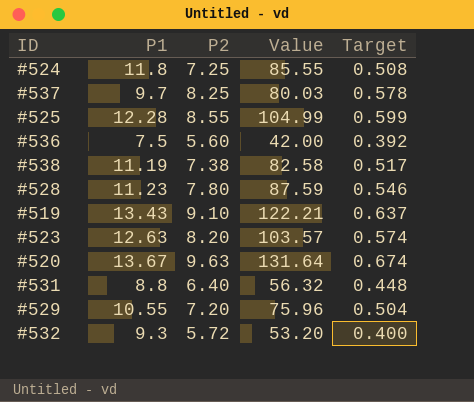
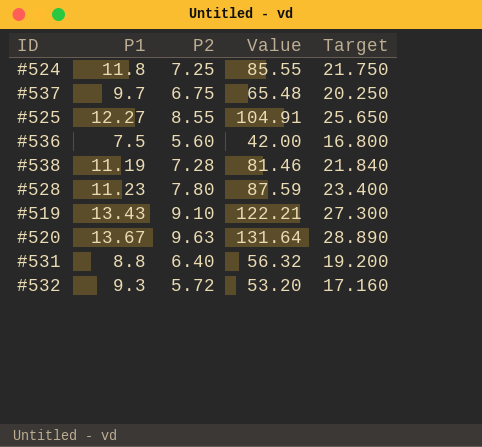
column Target | formula: [P2] * 0.07 -> [P2] * 3
row #523: 12.63 | 8.20 | 103.57 | 0.574 -> none
row #529: 10.55 | 7.20 | 75.96 | 0.504 -> none
#537 | P2: 8.25 -> 6.75
#537 | Value: 80.03 -> 65.48
#525 | P1: 12.28 -> 12.27
#525 | Value: 104.99 -> 104.91
#538 | P2: 7.38 -> 7.28
#538 | Value: 82.58 -> 81.46

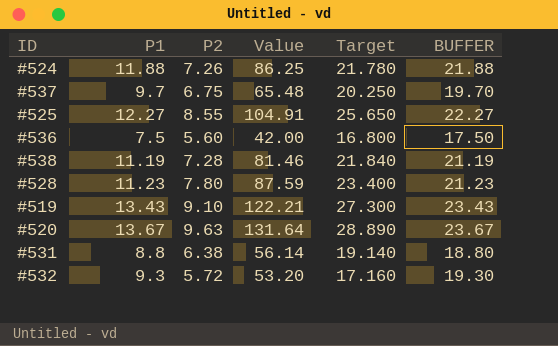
column BUFFER | formula: none -> [P1] + 10
#524 | P1: 11.8 -> 11.88
#524 | P2: 7.25 -> 7.26
#524 | Value: 85.55 -> 86.25
#524 | Target: 21.750 -> 21.780
#531 | P2: 6.40 -> 6.38
#531 | Value: 56.32 -> 56.14
#531 | Target: 19.200 -> 19.140

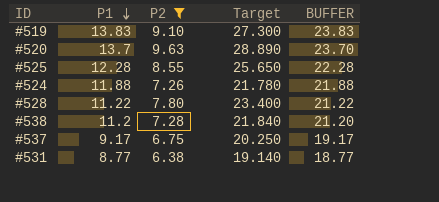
filter: none -> P2 >= 6.38
row order: none -> P1 descending
column Value | formula: [P1] * [P2] -> none
#519 | P1: 13.43 -> 13.83
#519 | BUFFER: 23.43 -> 23.83
#520 | P1: 13.67 -> 13.7
#520 | BUFFER: 23.67 -> 23.70
#525 | P1: 12.27 -> 12.28
#525 | BUFFER: 22.27 -> 22.28
#528 | P1: 11.23 -> 11.22
#528 | BUFFER: 21.23 -> 21.22
#538 | P1: 11.19 -> 11.2
#538 | BUFFER: 21.19 -> 21.20
#537 | P1: 9.7 -> 9.17
#537 | BUFFER: 19.70 -> 19.17
#531 | P1: 8.8 -> 8.77
#531 | BUFFER: 18.80 -> 18.77

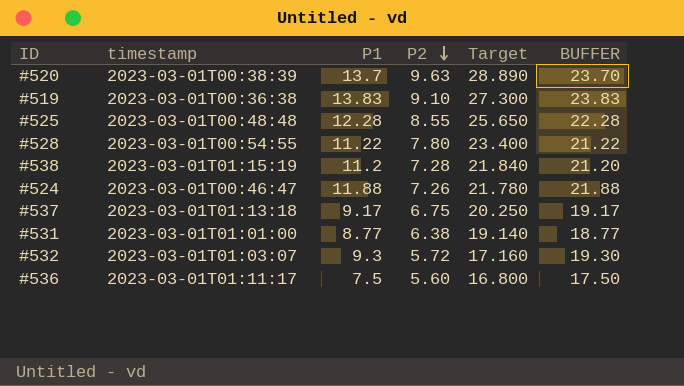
filter: P2 >= 6.38 -> none
row order: P1 descending -> P2 descending
column timestamp | position: none -> 2

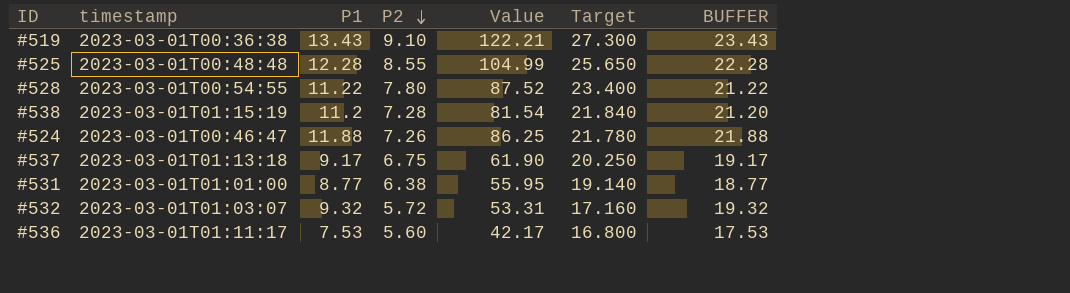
column Value | formula: none -> [P1] * [P2]
row #520: 2023-03-01T00:38:39 | 13.7 | 9.63 | 28.890 | 23.70 -> none
#519 | P1: 13.83 -> 13.43
#519 | BUFFER: 23.83 -> 23.43
#532 | P1: 9.3 -> 9.32
#532 | BUFFER: 19.30 -> 19.32
#536 | P1: 7.5 -> 7.53
#536 | BUFFER: 17.50 -> 17.53

